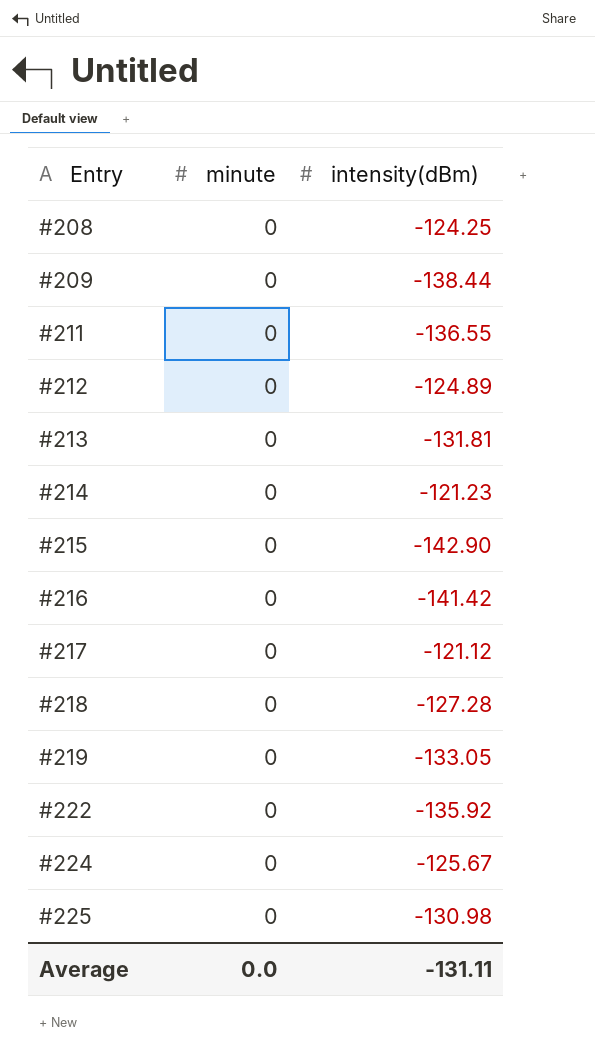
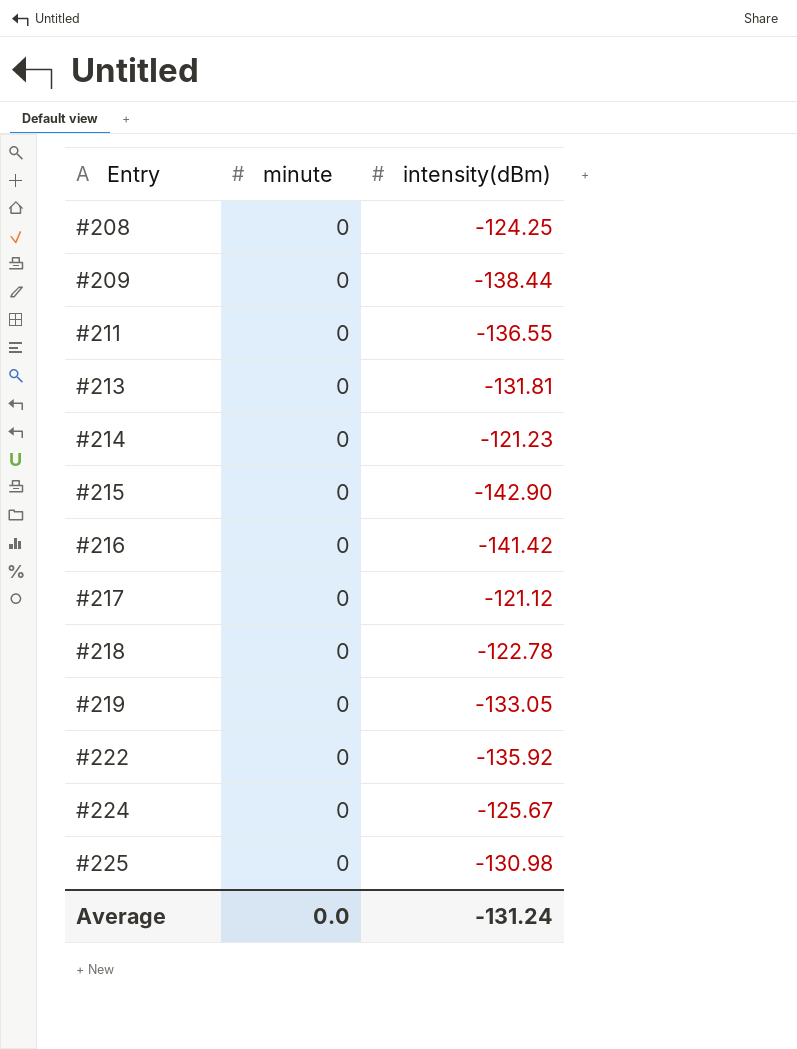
row #212: 0 | -124.89 -> none
#218 | intensity(dBm): -127.28 -> -122.78
Average | intensity(dBm): -131.11 -> -131.24

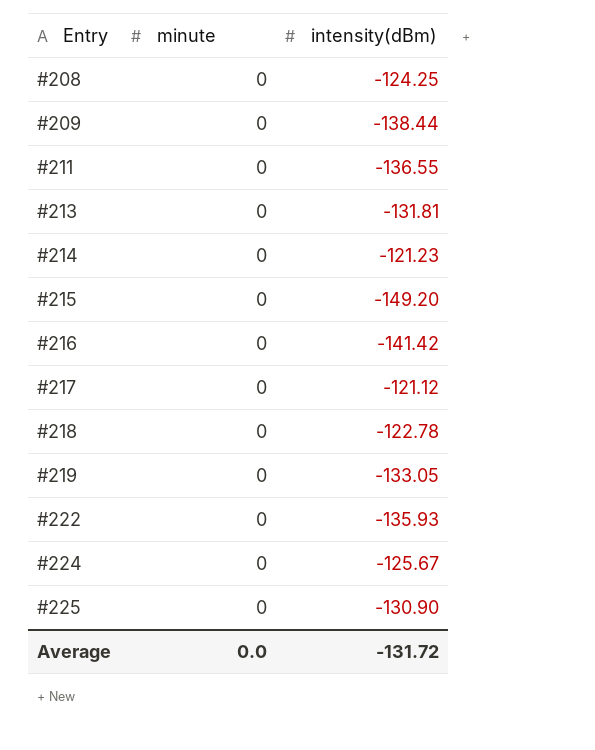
#215 | intensity(dBm): -142.90 -> -149.20
#222 | intensity(dBm): -135.92 -> -135.93
#225 | intensity(dBm): -130.98 -> -130.90
Average | intensity(dBm): -131.24 -> -131.72

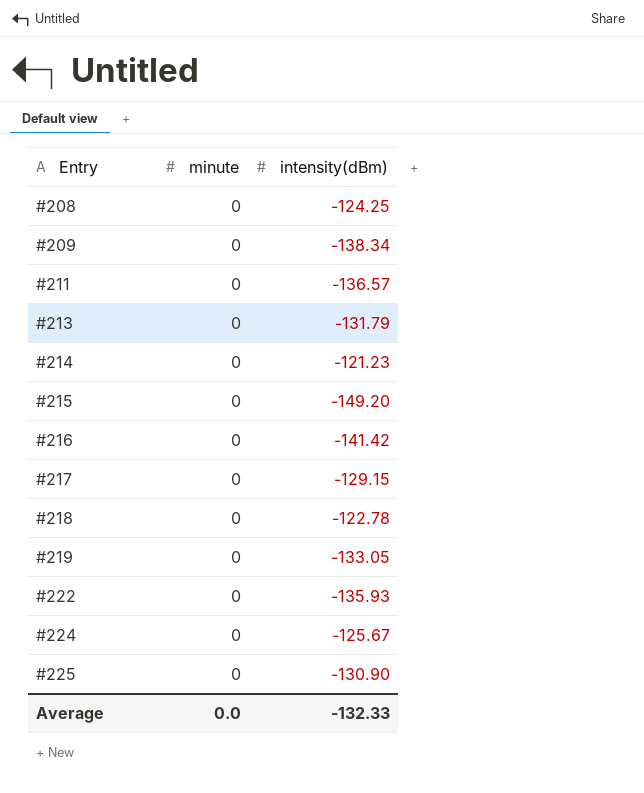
#209 | intensity(dBm): -138.44 -> -138.34
#211 | intensity(dBm): -136.55 -> -136.57
#213 | intensity(dBm): -131.81 -> -131.79
#217 | intensity(dBm): -121.12 -> -129.15
Average | intensity(dBm): -131.72 -> -132.33

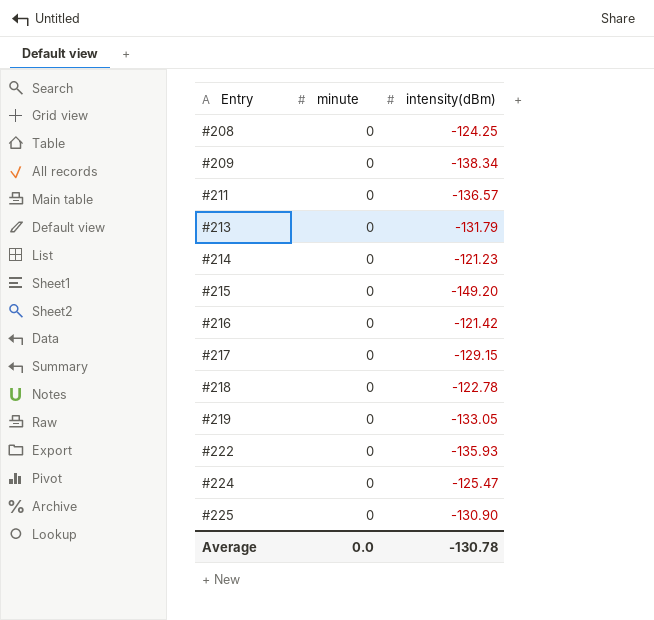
#216 | intensity(dBm): -141.42 -> -121.42
#224 | intensity(dBm): -125.67 -> -125.47
Average | intensity(dBm): -132.33 -> -130.78

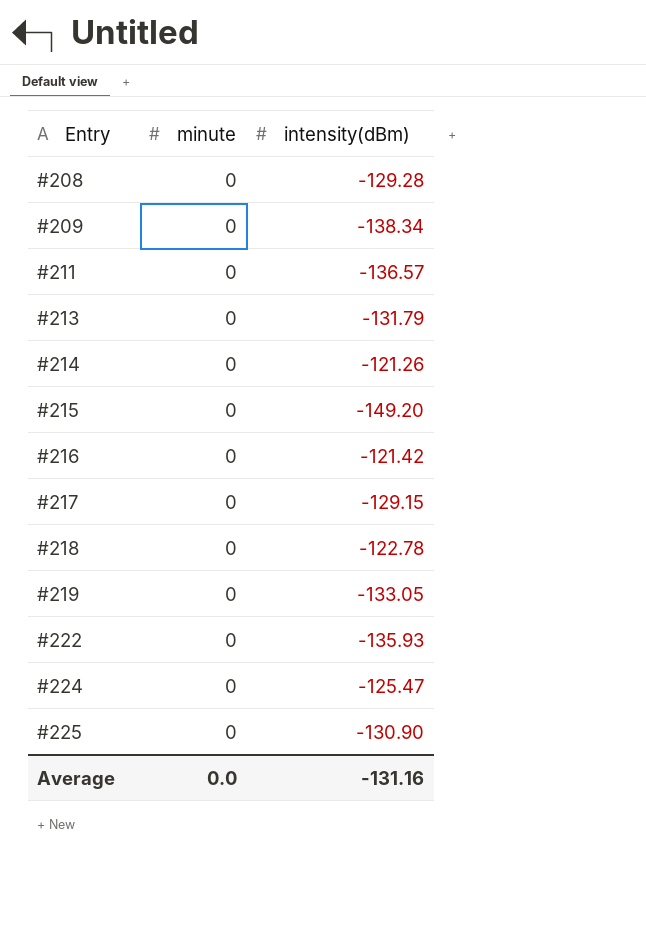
#208 | intensity(dBm): -124.25 -> -129.28
#214 | intensity(dBm): -121.23 -> -121.26
Average | intensity(dBm): -130.78 -> -131.16

